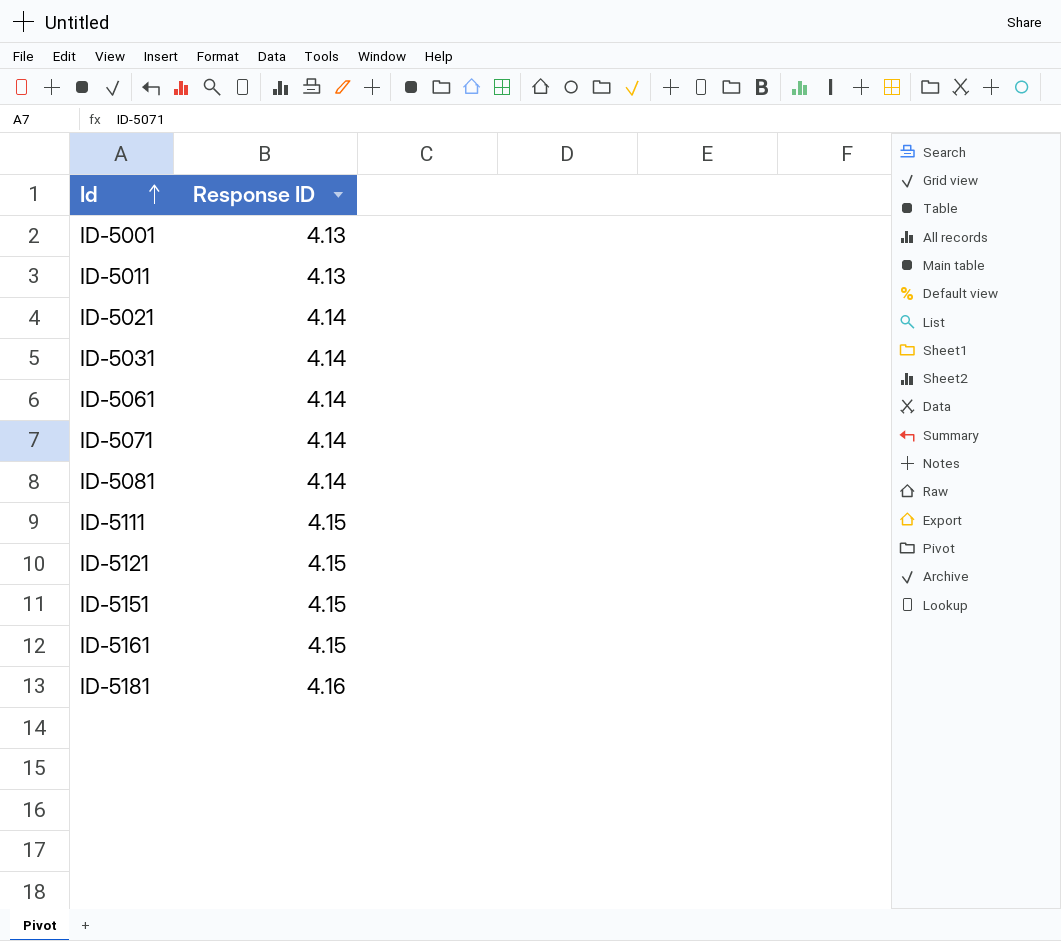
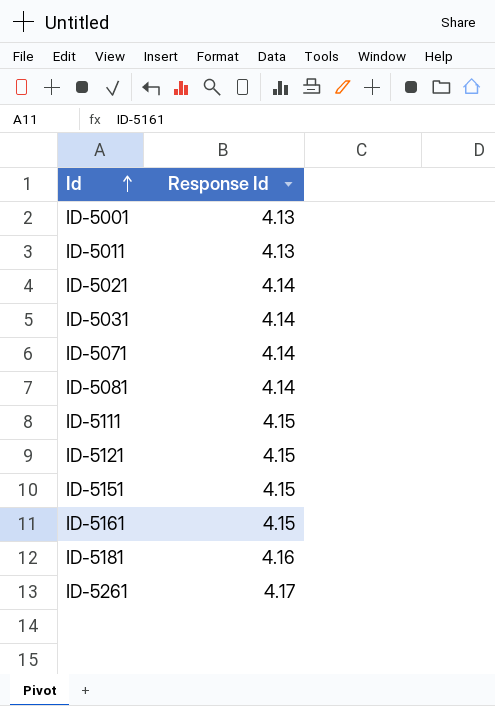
column name: Response ID -> Response Id
row ID-5061: 4.14 -> none
row ID-5261: none -> 4.17

